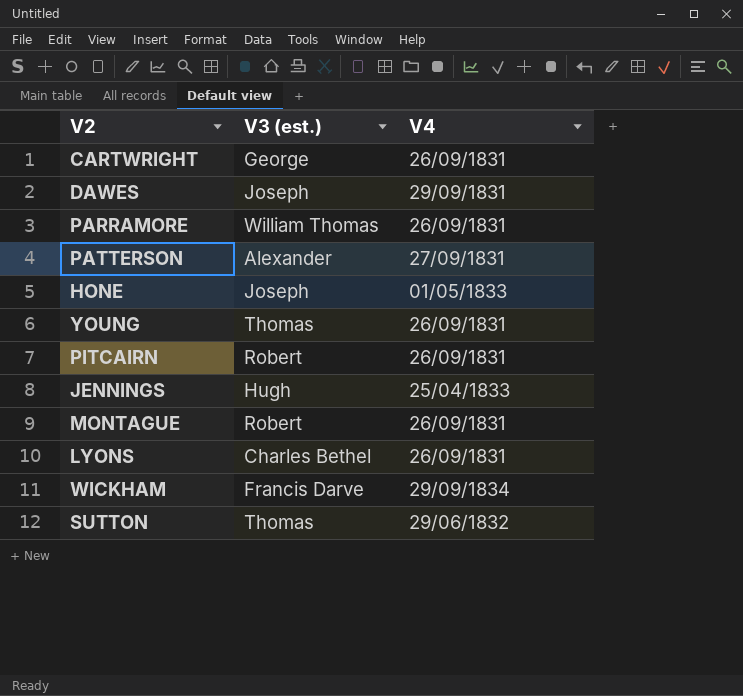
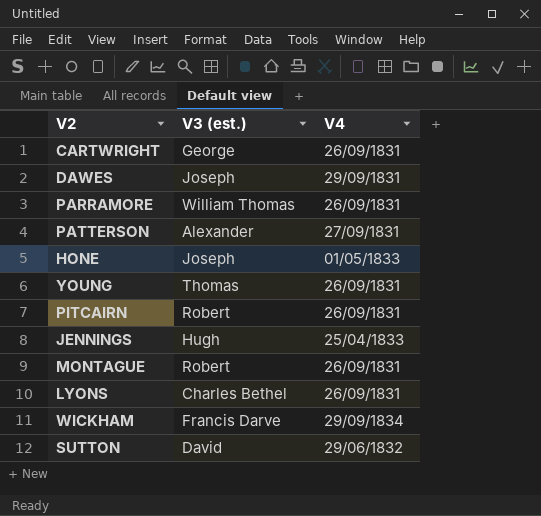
SUTTON | V3 (est.): Thomas -> David

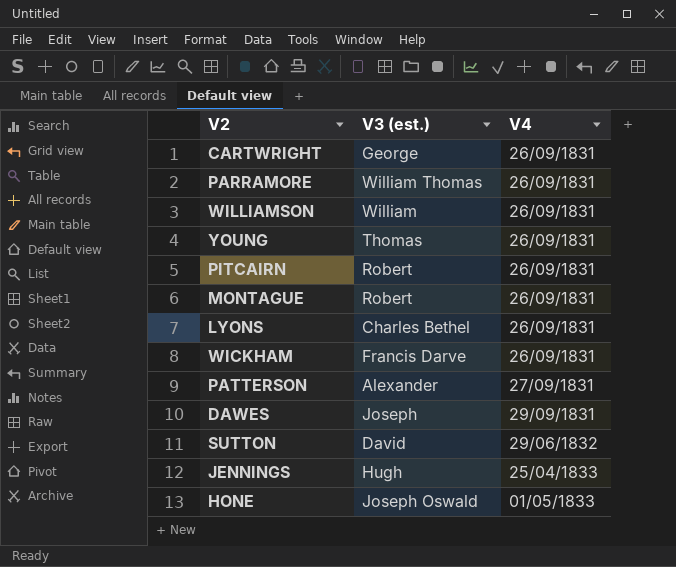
row order: none -> V4 ascending
row WILLIAMSON: none -> William | 26/09/1831
WICKHAM | V4: 29/09/1834 -> 26/09/1831
HONE | V3 (est.): Joseph -> Joseph Oswald

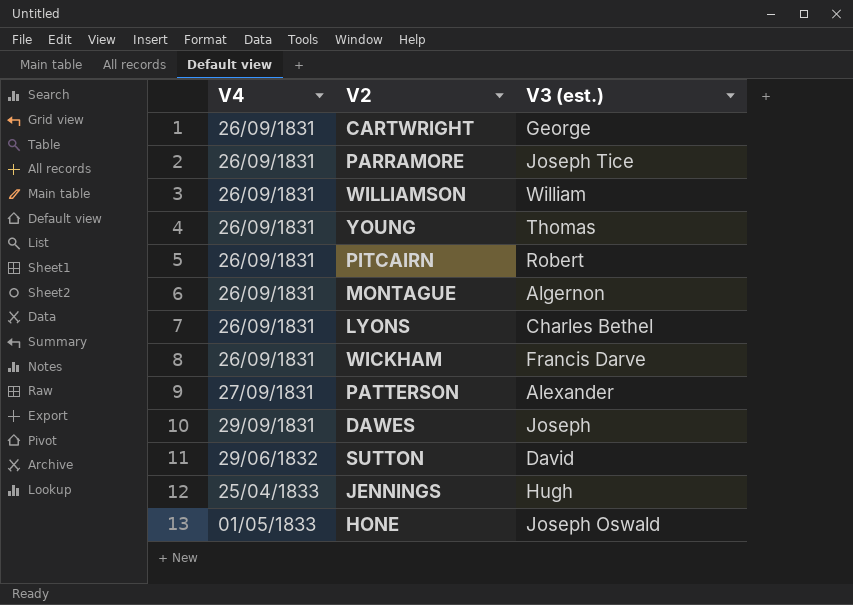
column V4 | position: 3 -> 1
PARRAMORE | V3 (est.): William Thomas -> Joseph Tice
MONTAGUE | V3 (est.): Robert -> Algernon

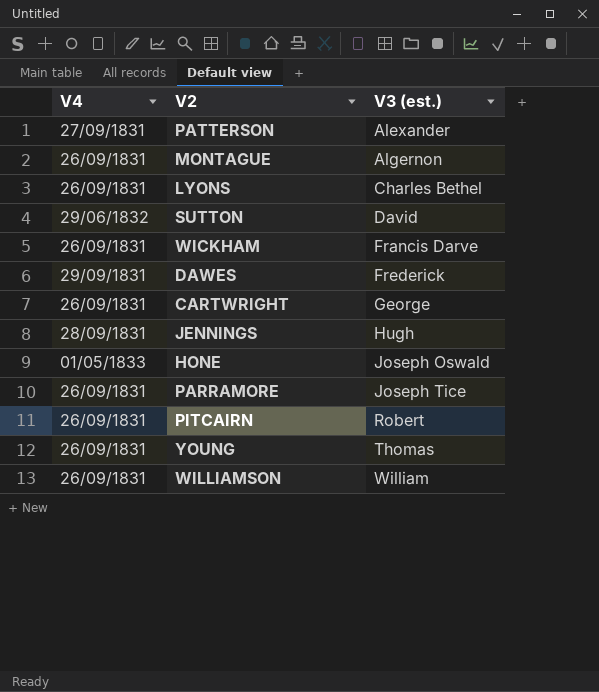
row order: V4 ascending -> V3 (est.) ascending
DAWES | V3 (est.): Joseph -> Frederick
JENNINGS | V4: 25/04/1833 -> 28/09/1831

